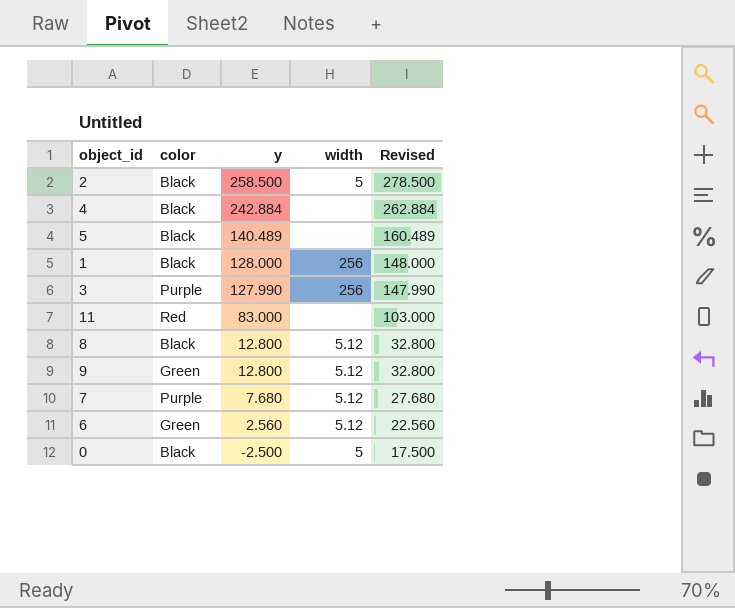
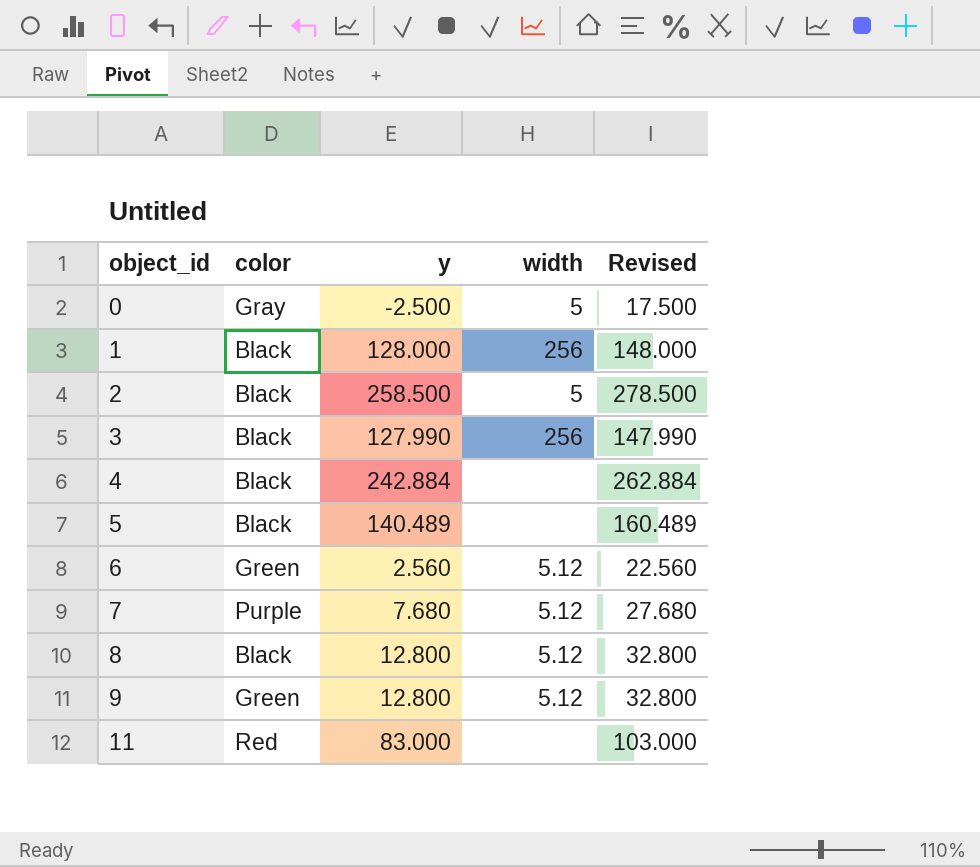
row order: y descending -> object_id ascending
0 | color: Black -> Gray
3 | color: Purple -> Black

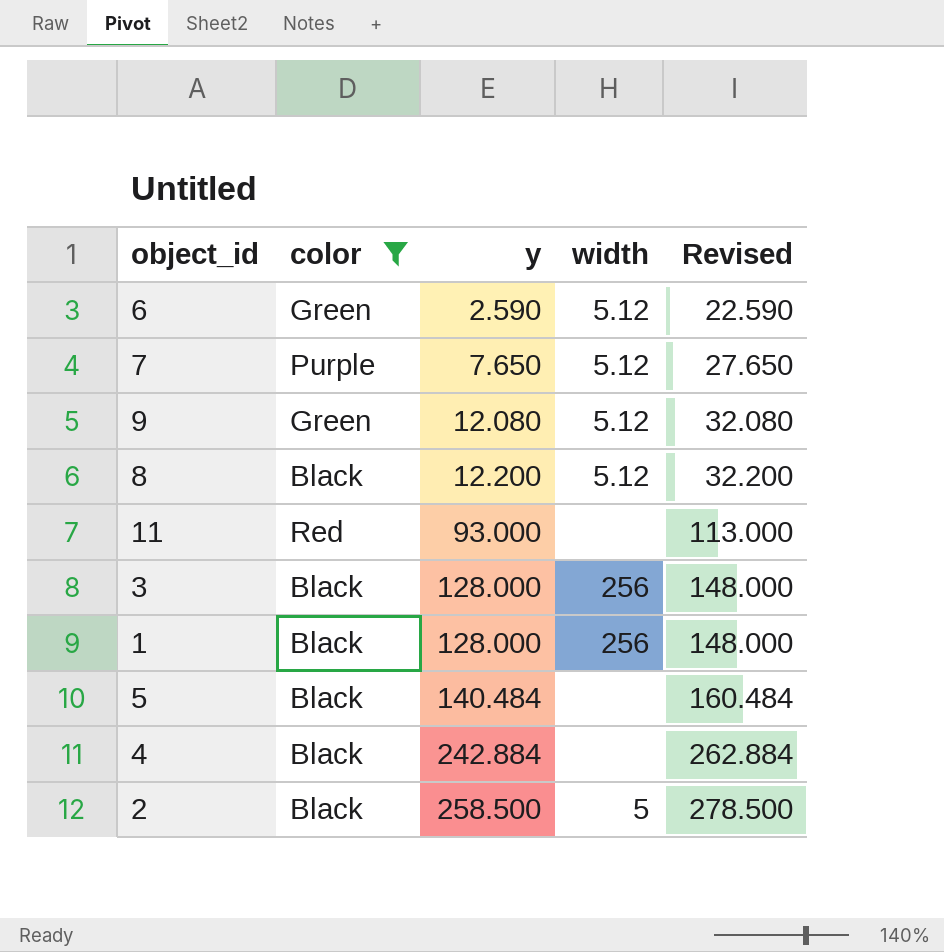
filter: none -> color != Gray
row order: object_id ascending -> y ascending
6 | y: 2.560 -> 2.590
6 | Revised: 22.560 -> 22.590
7 | y: 7.680 -> 7.650
7 | Revised: 27.680 -> 27.650
9 | y: 12.800 -> 12.080
9 | Revised: 32.800 -> 32.080
8 | y: 12.800 -> 12.200
8 | Revised: 32.800 -> 32.200
11 | y: 83.000 -> 93.000
11 | Revised: 103.000 -> 113.000
3 | y: 127.990 -> 128.000
3 | Revised: 147.990 -> 148.000
5 | y: 140.489 -> 140.484
5 | Revised: 160.489 -> 160.484

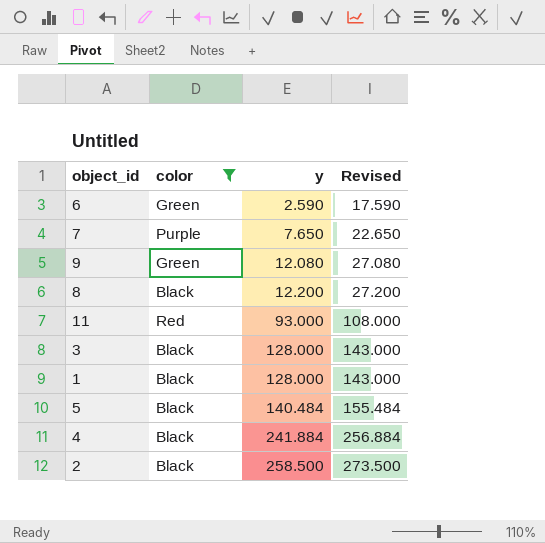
column width | position: 4 -> none
column Revised | formula: [y] + 20 -> [y] + 15
4 | y: 242.884 -> 241.884

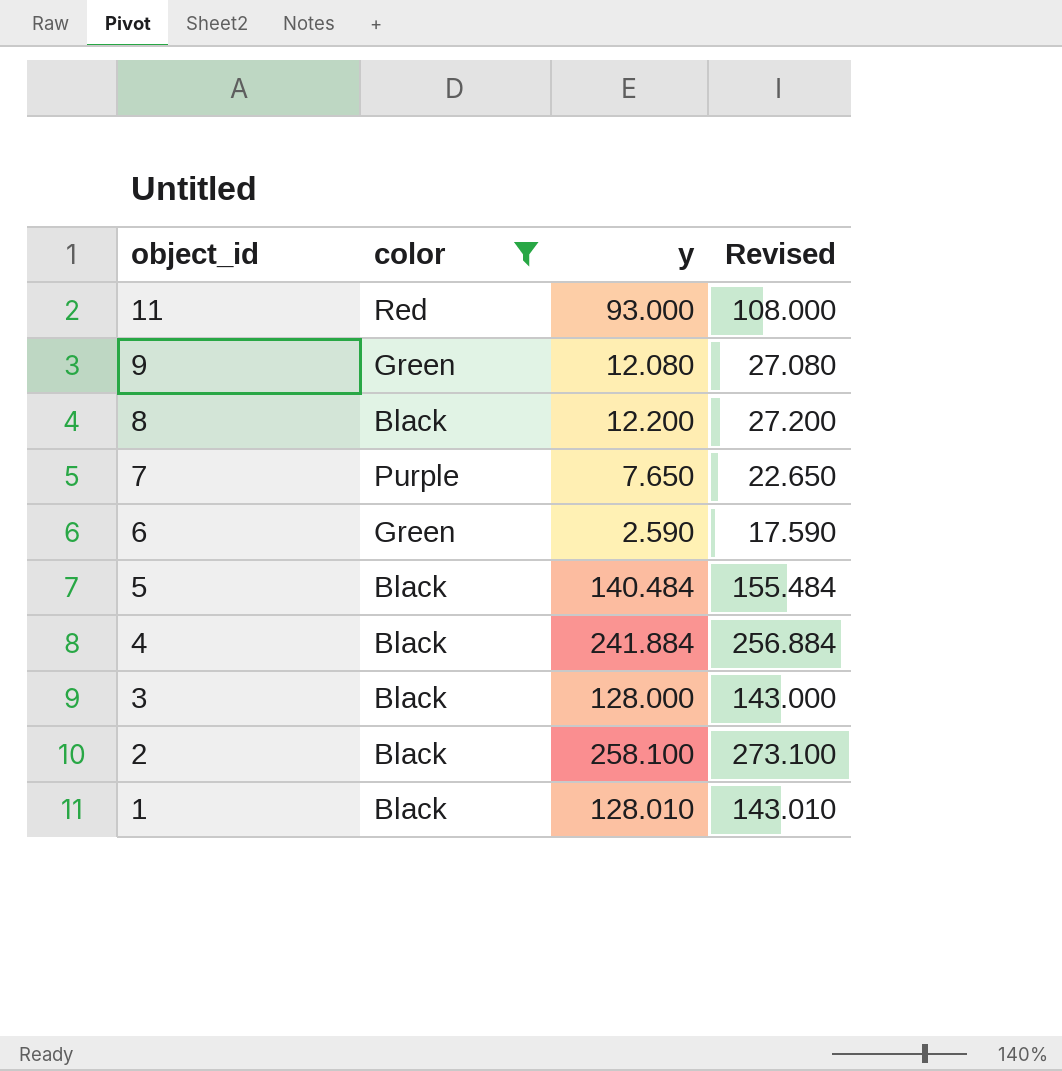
row order: y ascending -> object_id descending
2 | y: 258.500 -> 258.100
2 | Revised: 273.500 -> 273.100
1 | y: 128.000 -> 128.010
1 | Revised: 143.000 -> 143.010

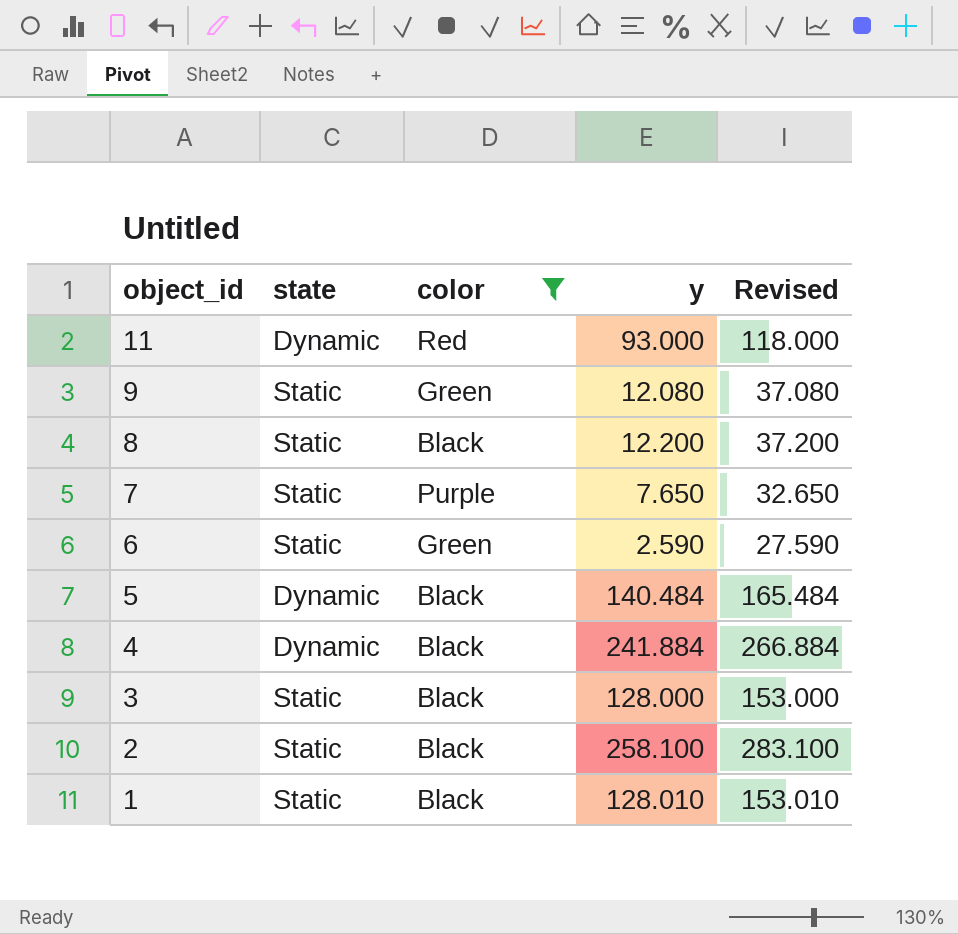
column state | position: none -> 2
column Revised | formula: [y] + 15 -> [y] + 25

